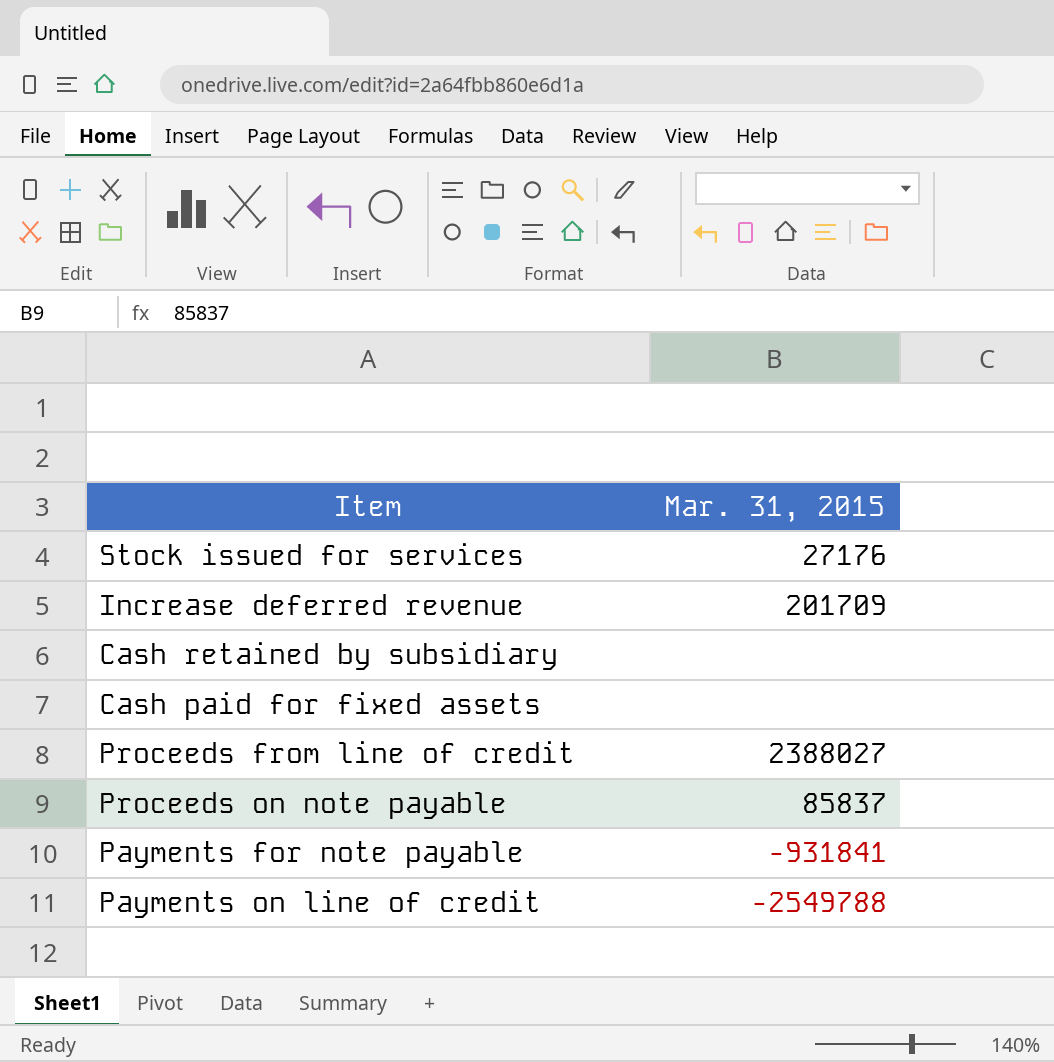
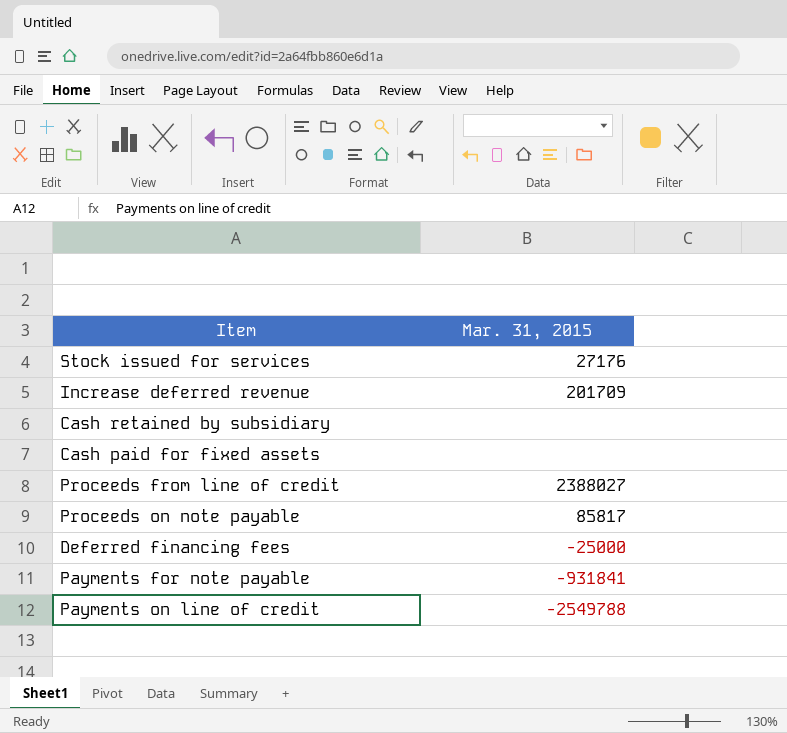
Proceeds on note payable | Mar. 31, 2015: 85837 -> 85817
row Deferred financing fees: none -> -25000

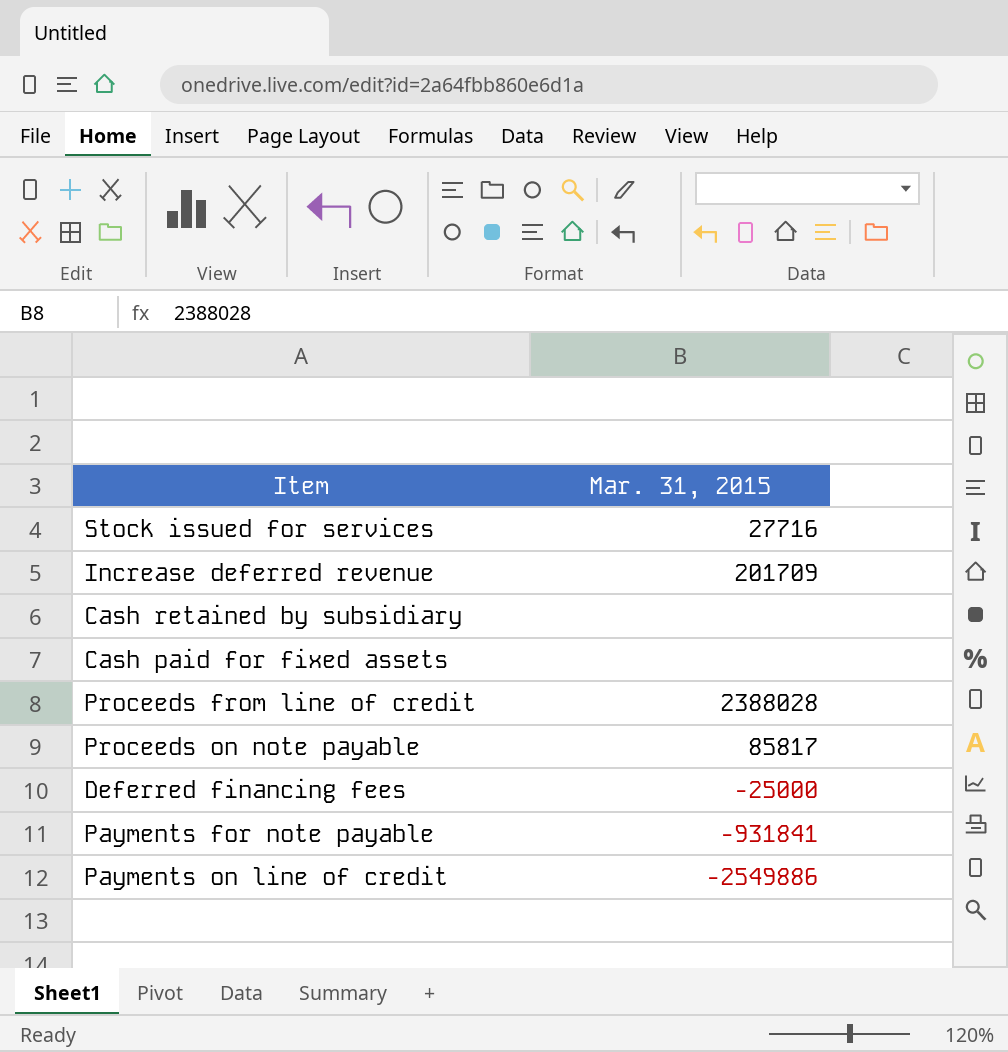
Stock issued for services | Mar. 31, 2015: 27176 -> 27716
Proceeds from line of credit | Mar. 31, 2015: 2388027 -> 2388028
Payments on line of credit | Mar. 31, 2015: -2549788 -> -2549886

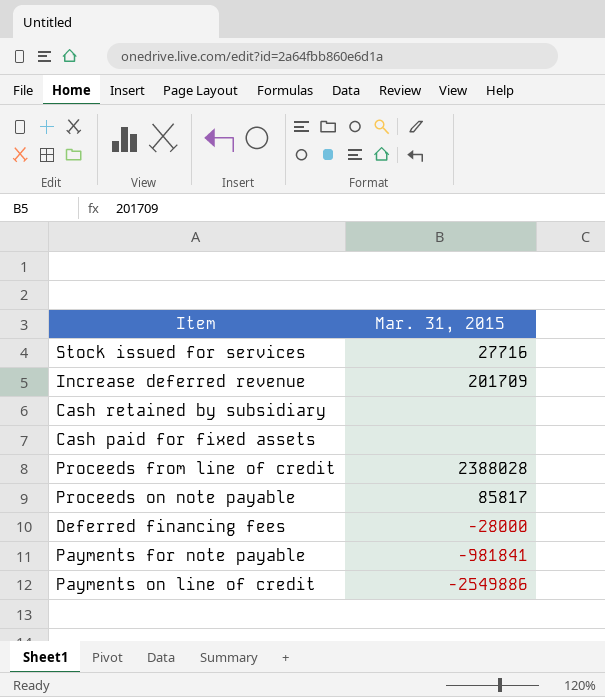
Deferred financing fees | Mar. 31, 2015: -25000 -> -28000
Payments for note payable | Mar. 31, 2015: -931841 -> -981841

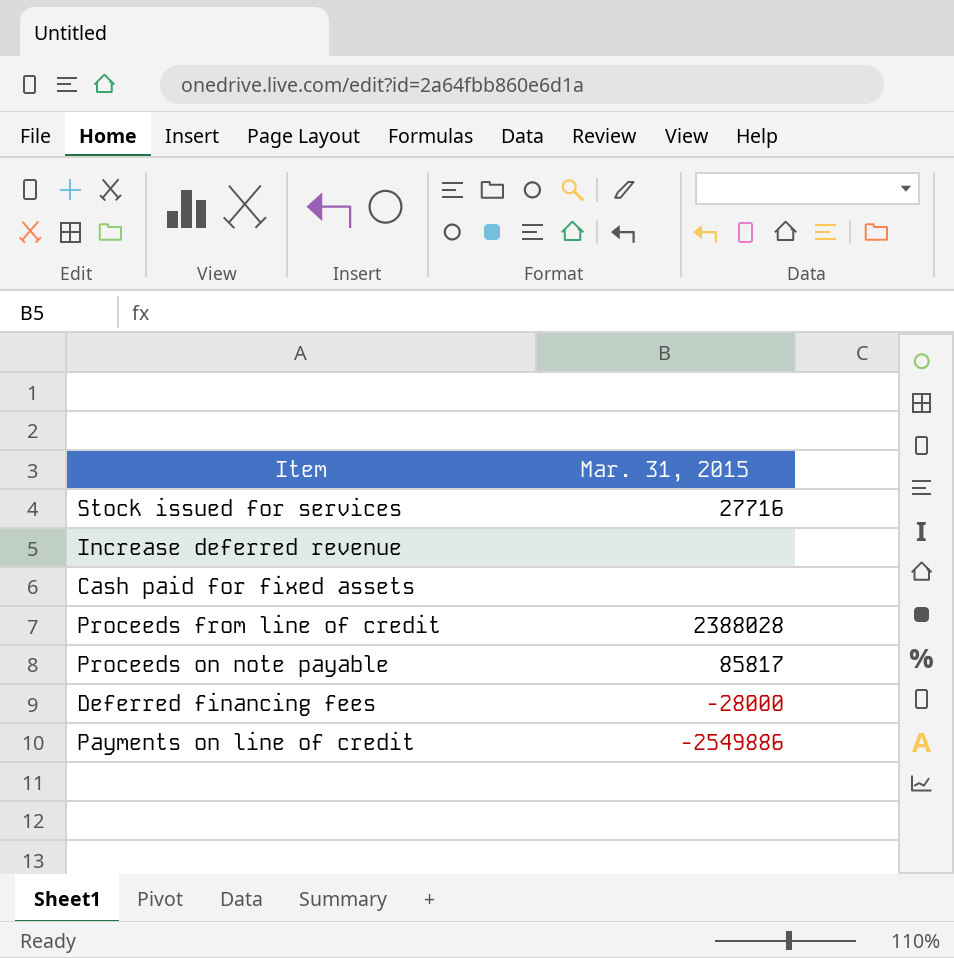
row Cash retained by subsidiary: none -> none
row Payments for note payable: -981841 -> none
Increase deferred revenue | Mar. 31, 2015: 201709 -> none

